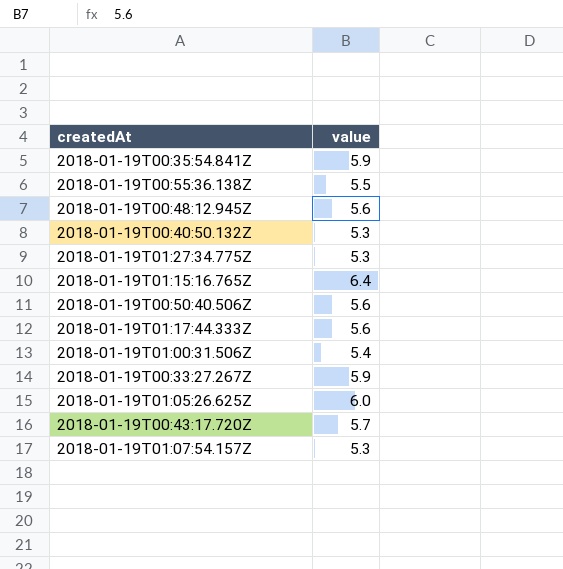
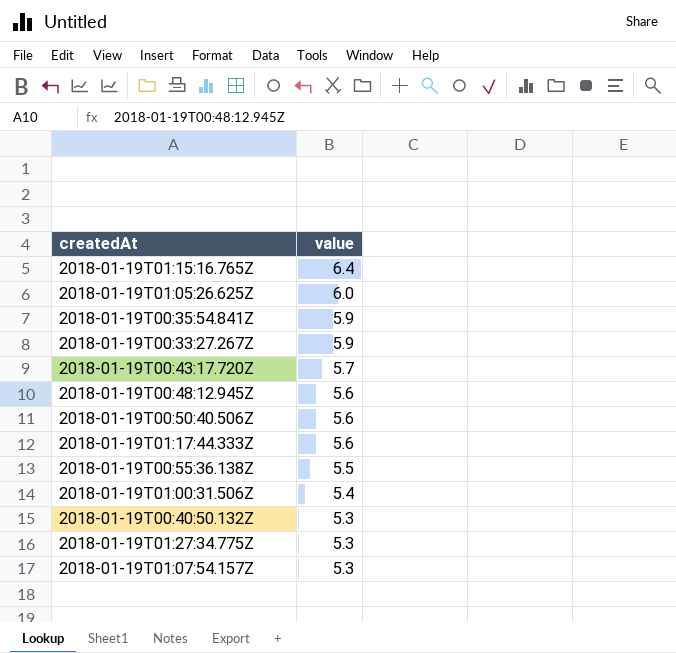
row order: none -> value descending

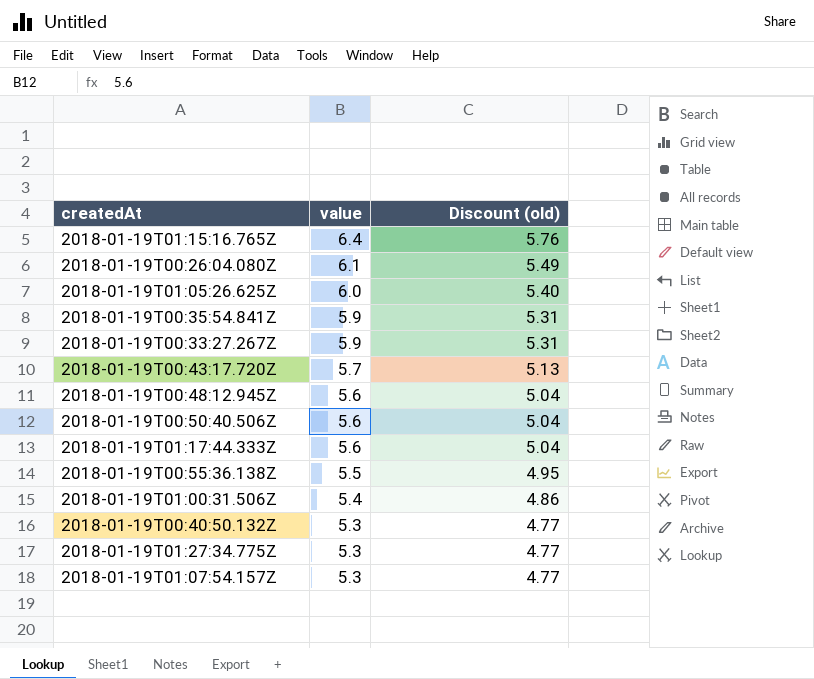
column Discount (old) | formula: none -> [value] * 0.9
row 2018-01-19T00:26:04.080Z: none -> 6.1 | 5.49

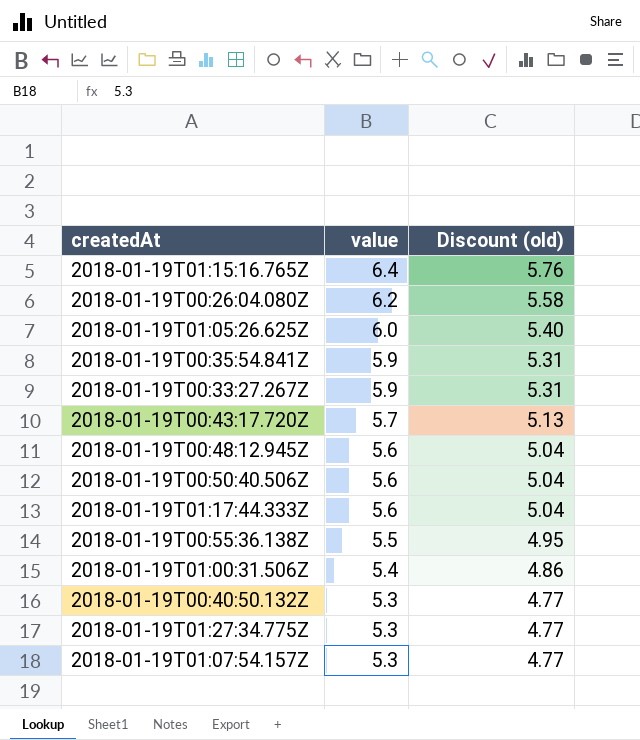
2018-01-19T00:26:04.080Z | value: 6.1 -> 6.2
2018-01-19T00:26:04.080Z | Discount (old): 5.49 -> 5.58

